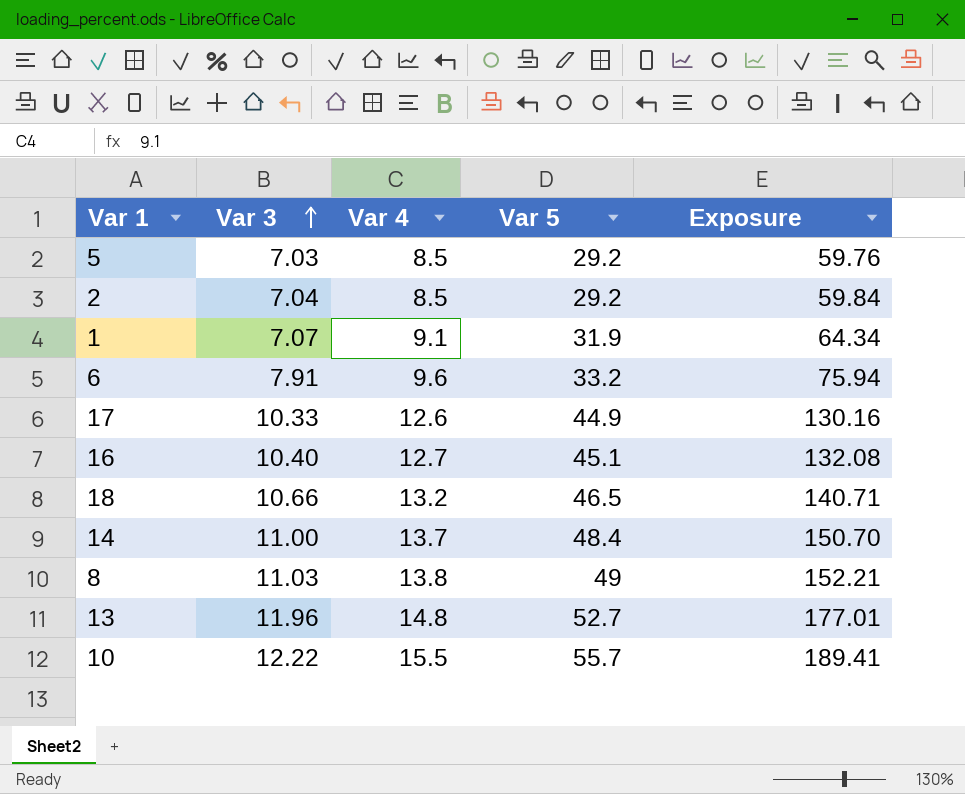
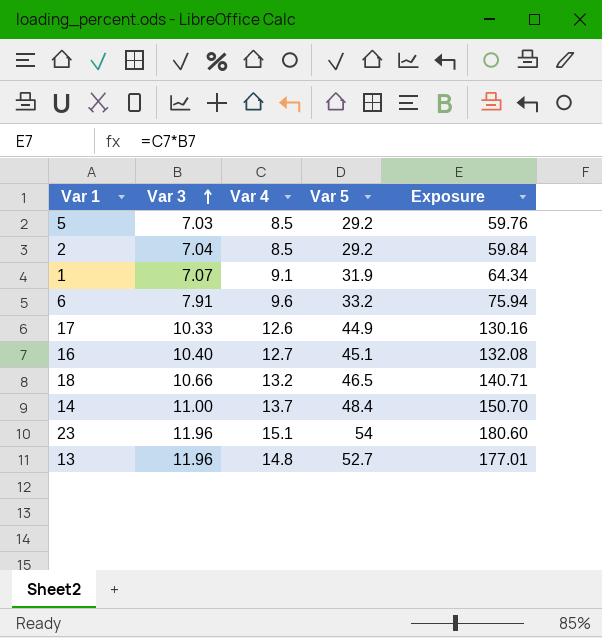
row 8: 11.03 | 13.8 | 49 | 152.21 -> none
row 10: 12.22 | 15.5 | 55.7 | 189.41 -> none
row 23: none -> 11.96 | 15.1 | 54 | 180.60

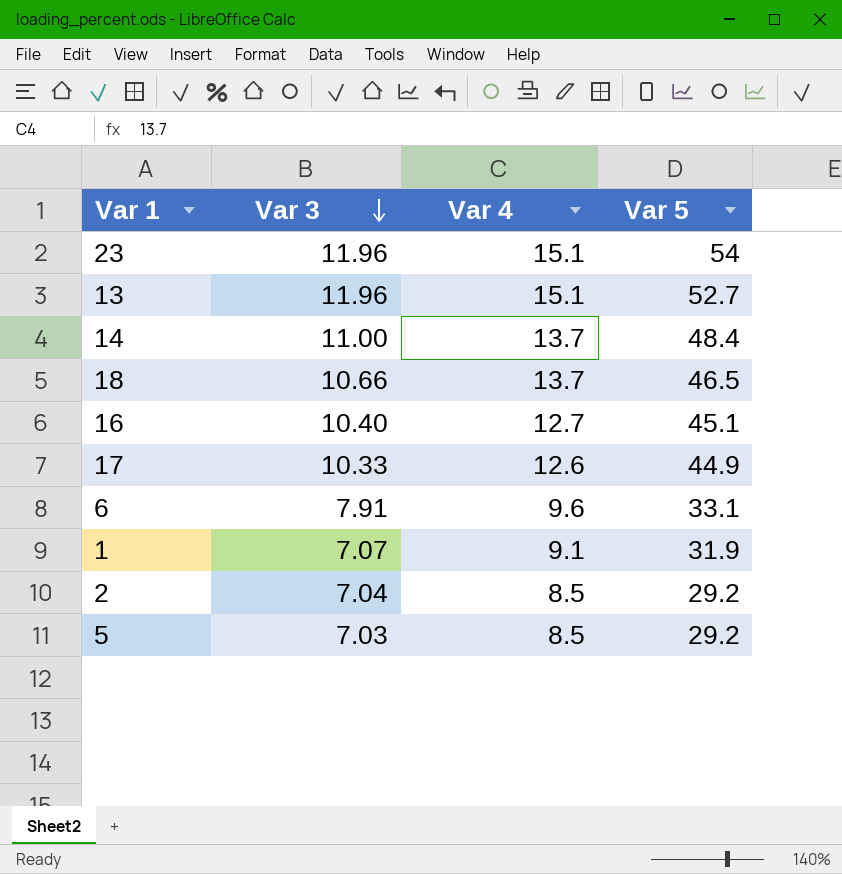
row order: Var 3 ascending -> Var 3 descending
column Exposure | formula: [Var 3] * [Var 4] -> none
13 | Var 4: 14.8 -> 15.1
18 | Var 4: 13.2 -> 13.7
6 | Var 5: 33.2 -> 33.1

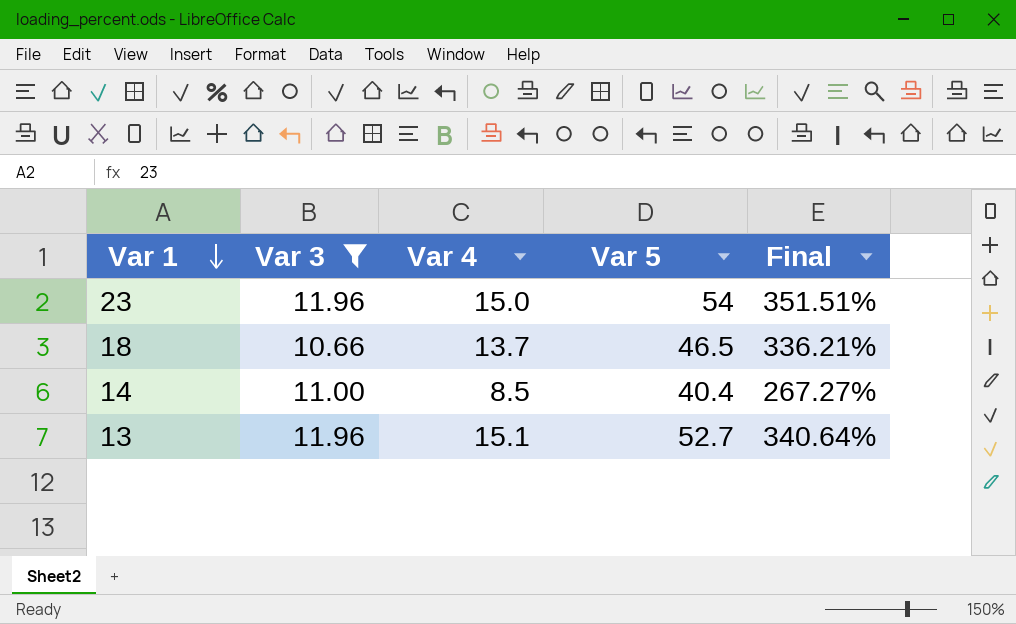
filter: none -> Var 3 >= 10.66
row order: Var 3 descending -> Var 1 descending
column Final | formula: none -> ([Var 5] - [Var 3]) / [Var 3]
23 | Var 4: 15.1 -> 15.0
14 | Var 4: 13.7 -> 8.5
14 | Var 5: 48.4 -> 40.4

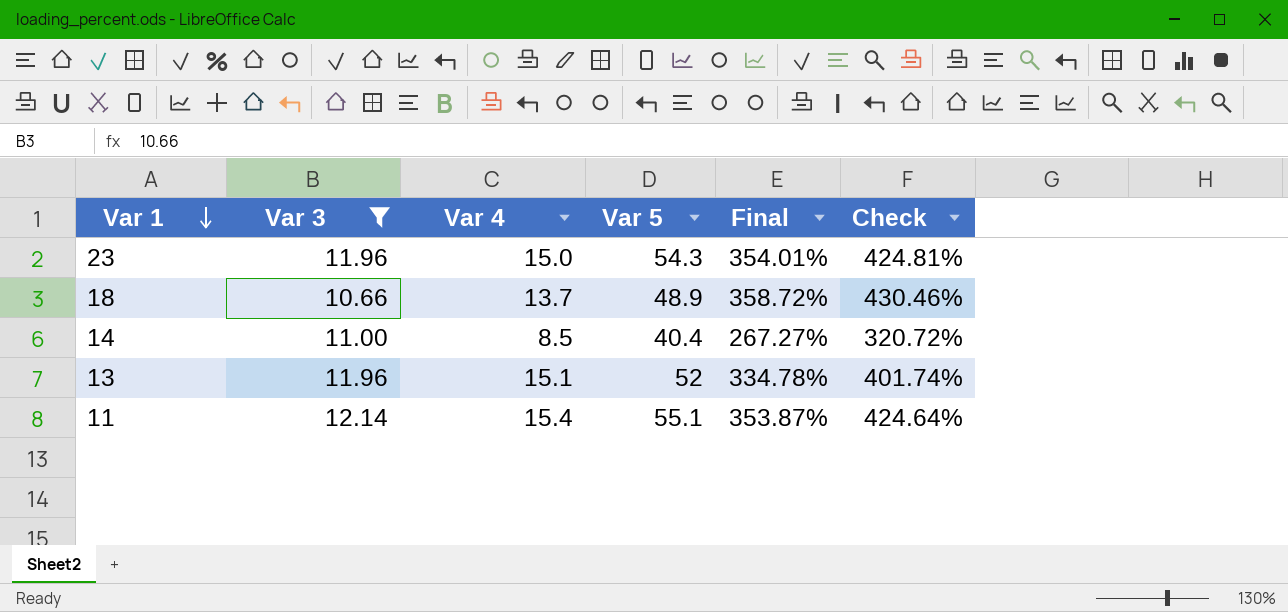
column Check | formula: none -> [Final] * 1.2
23 | Var 5: 54 -> 54.3
23 | Final: 351.51% -> 354.01%
18 | Var 5: 46.5 -> 48.9
18 | Final: 336.21% -> 358.72%
13 | Var 5: 52.7 -> 52
13 | Final: 340.64% -> 334.78%
row 11: none -> 12.14 | 15.4 | 55.1 | 353.87% | 424.64%

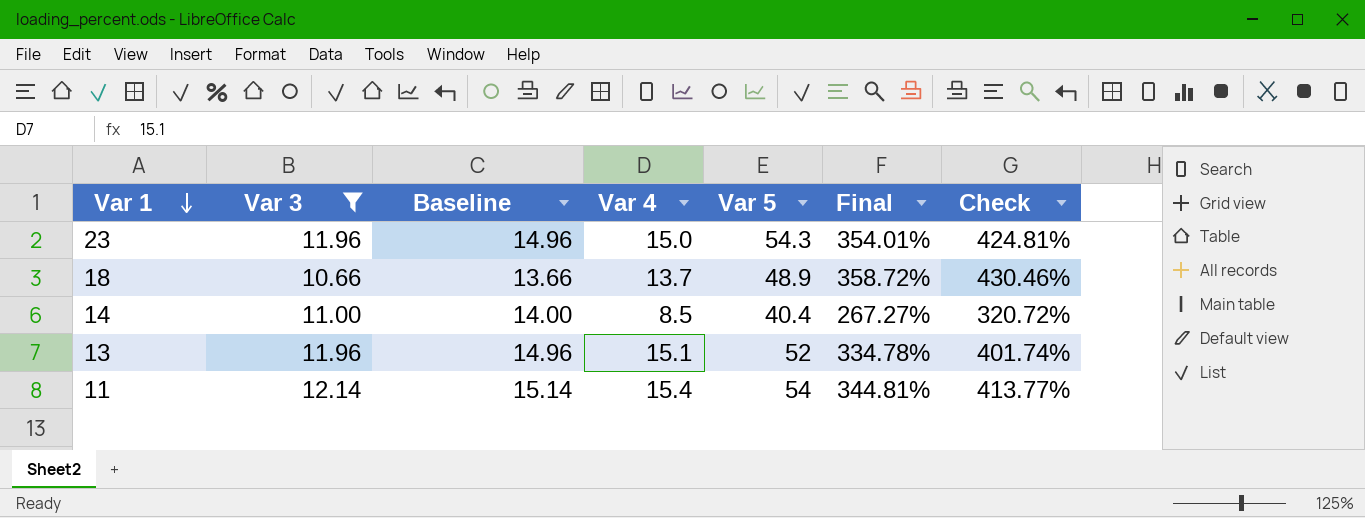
column Baseline | formula: none -> [Var 3] + 3
11 | Var 5: 55.1 -> 54
11 | Final: 353.87% -> 344.81%
11 | Check: 424.64% -> 413.77%

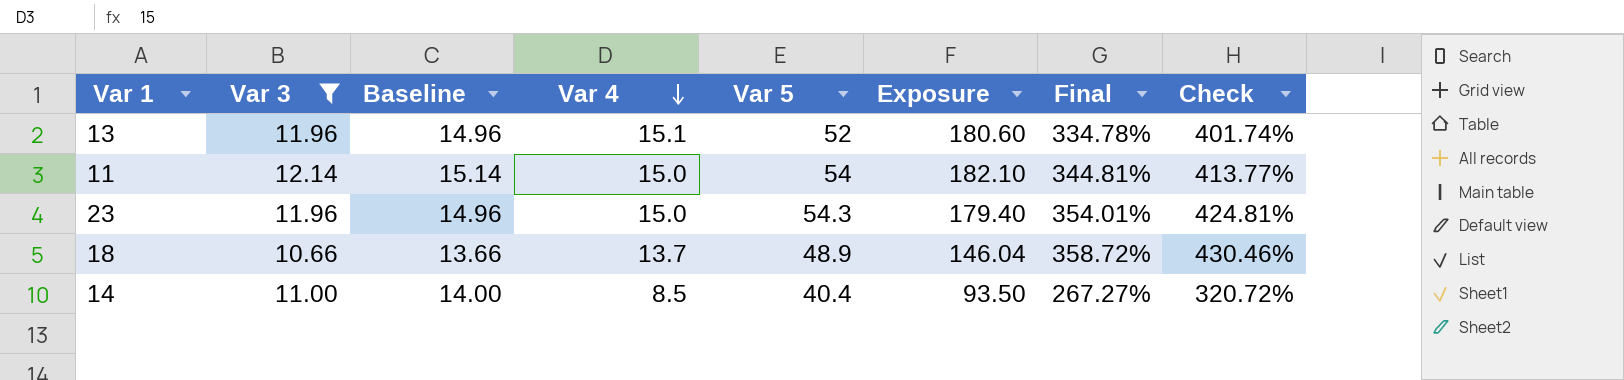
row order: Var 1 descending -> Var 4 descending
column Exposure | formula: none -> [Var 3] * [Var 4]
11 | Var 4: 15.4 -> 15.0

